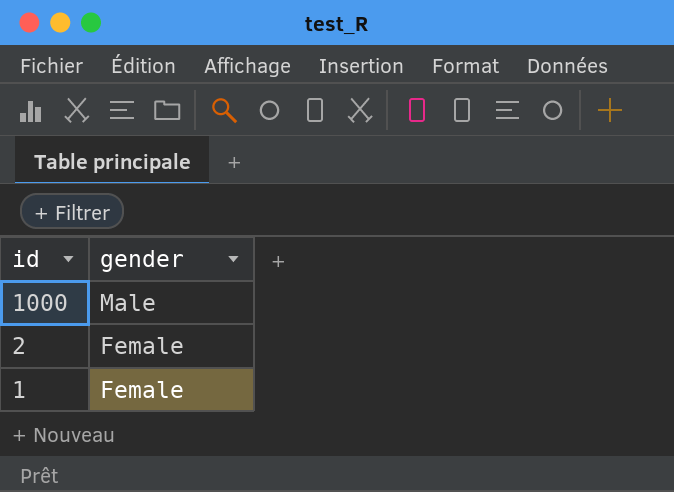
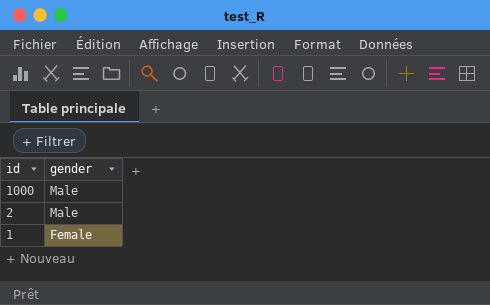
2 | gender: Female -> Male

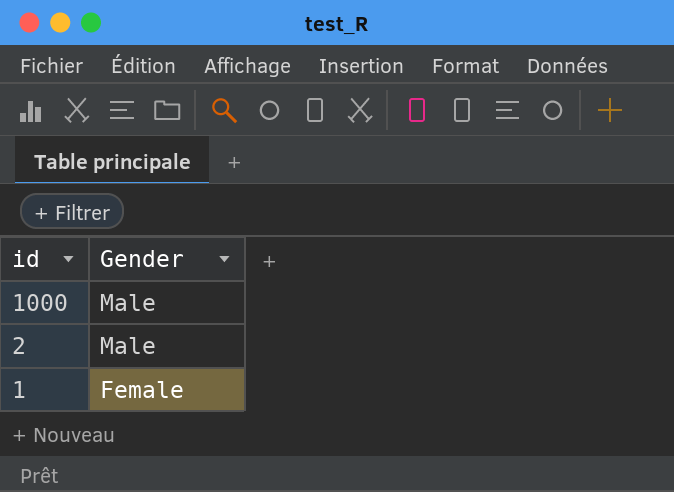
column name: gender -> Gender

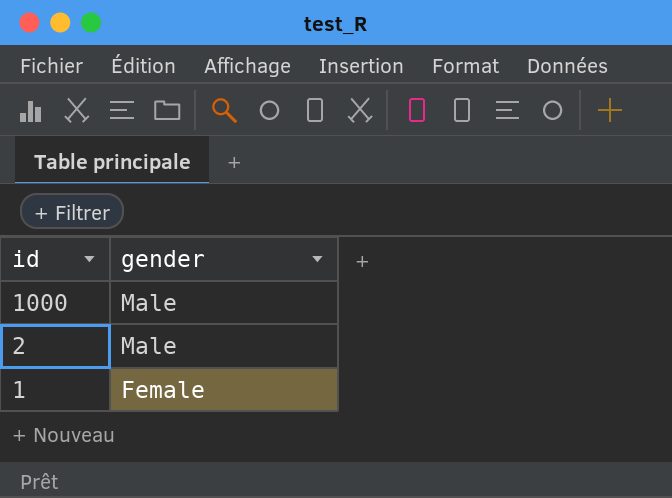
column name: Gender -> gender

